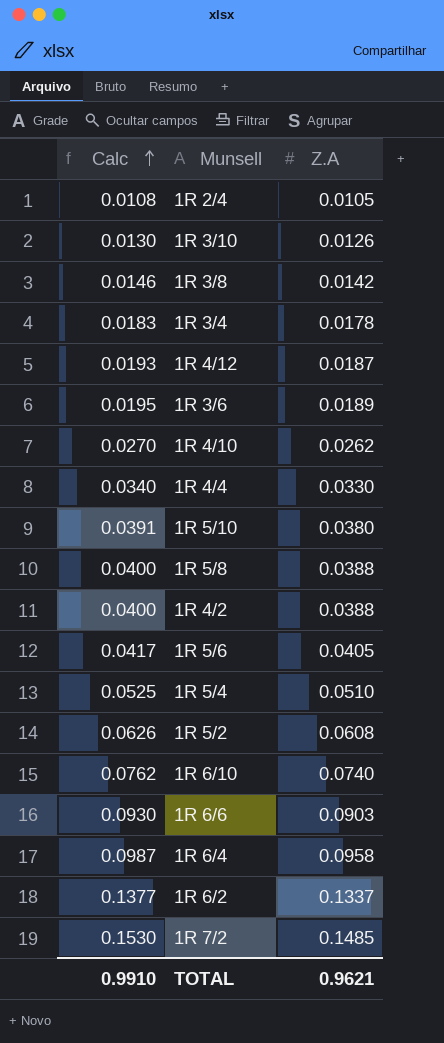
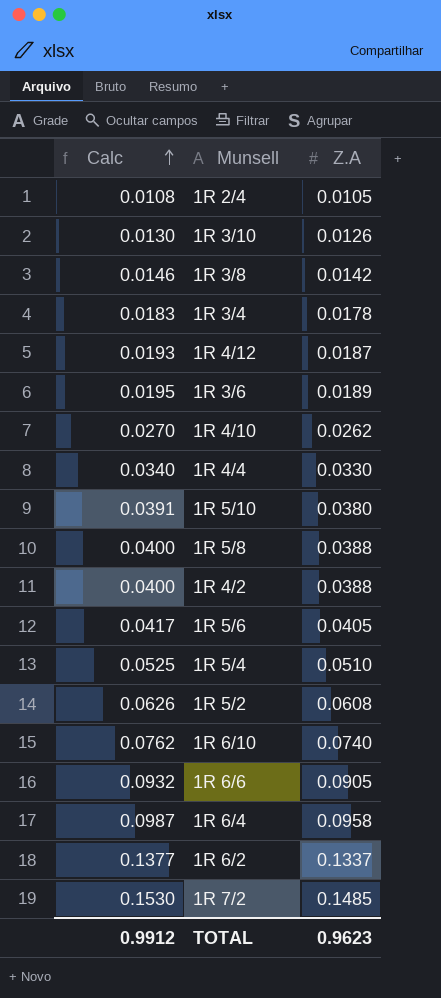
1R 6/6 | Calc: 0.0930 -> 0.0932
1R 6/6 | Z.A: 0.0903 -> 0.0905
TOTAL | Calc: 0.9910 -> 0.9912
TOTAL | Z.A: 0.9621 -> 0.9623

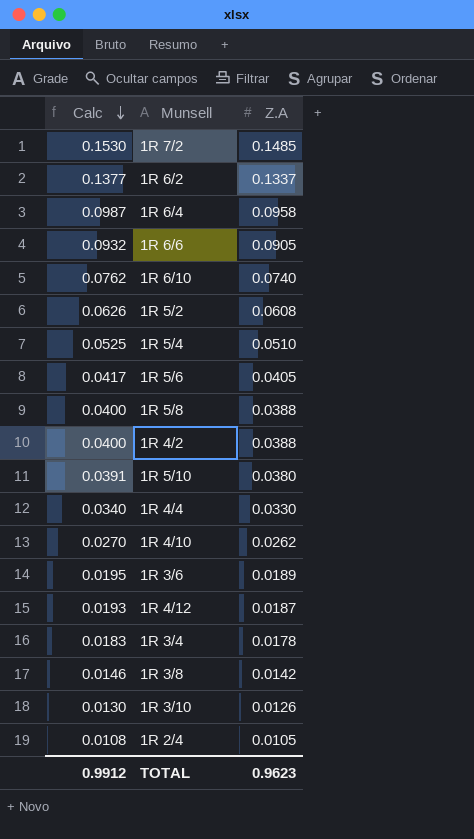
row order: Calc ascending -> Calc descending

